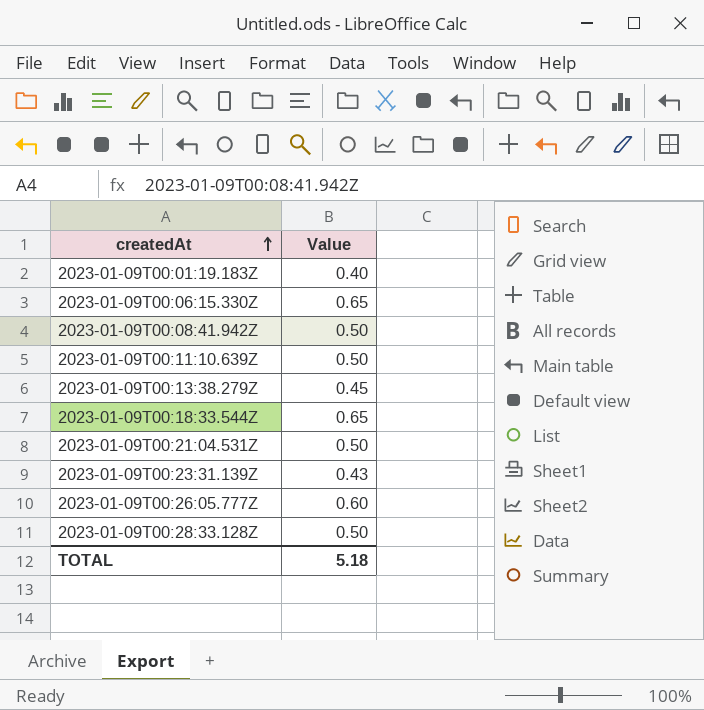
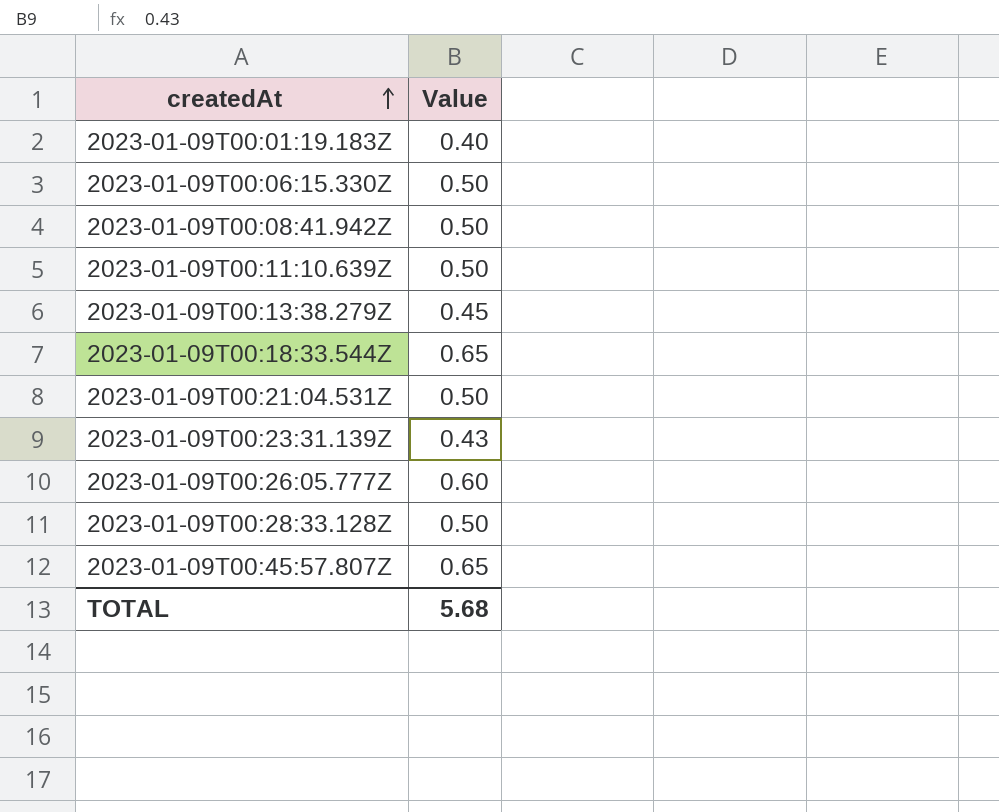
2023-01-09T00:06:15.330Z | Value: 0.65 -> 0.50
row 2023-01-09T00:45:57.807Z: none -> 0.65
TOTAL | Value: 5.18 -> 5.68

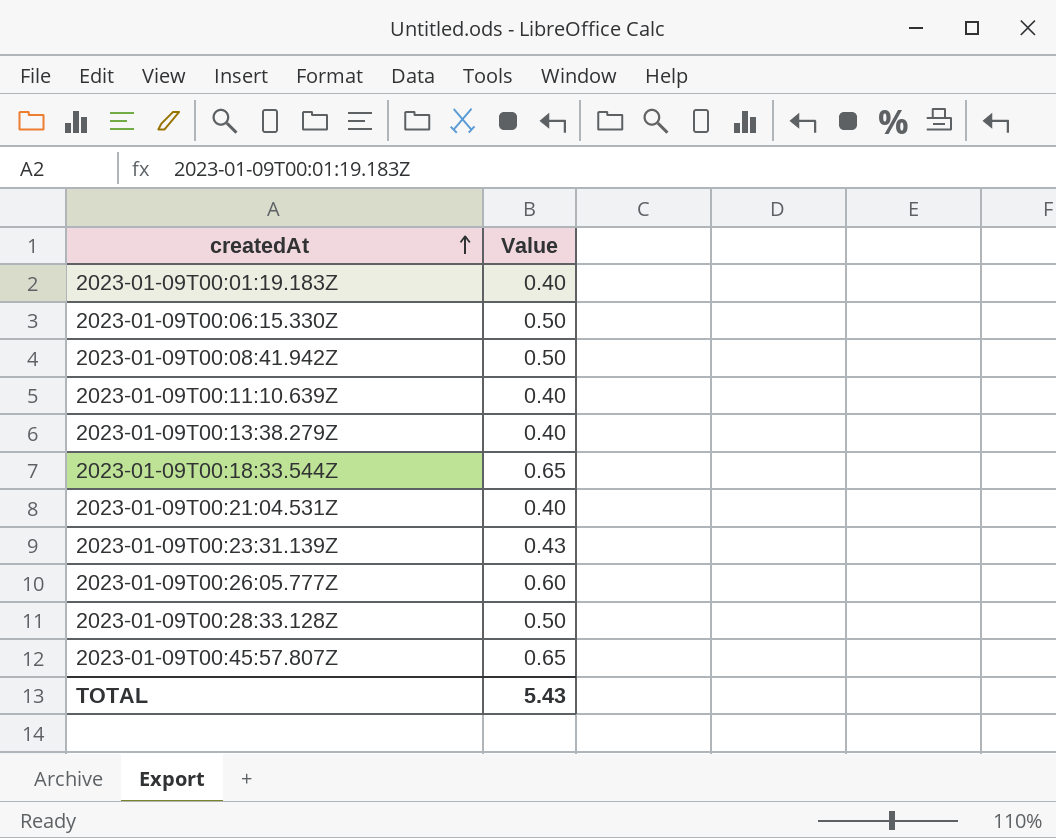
2023-01-09T00:11:10.639Z | Value: 0.50 -> 0.40
2023-01-09T00:13:38.279Z | Value: 0.45 -> 0.40
2023-01-09T00:21:04.531Z | Value: 0.50 -> 0.40
TOTAL | Value: 5.68 -> 5.43

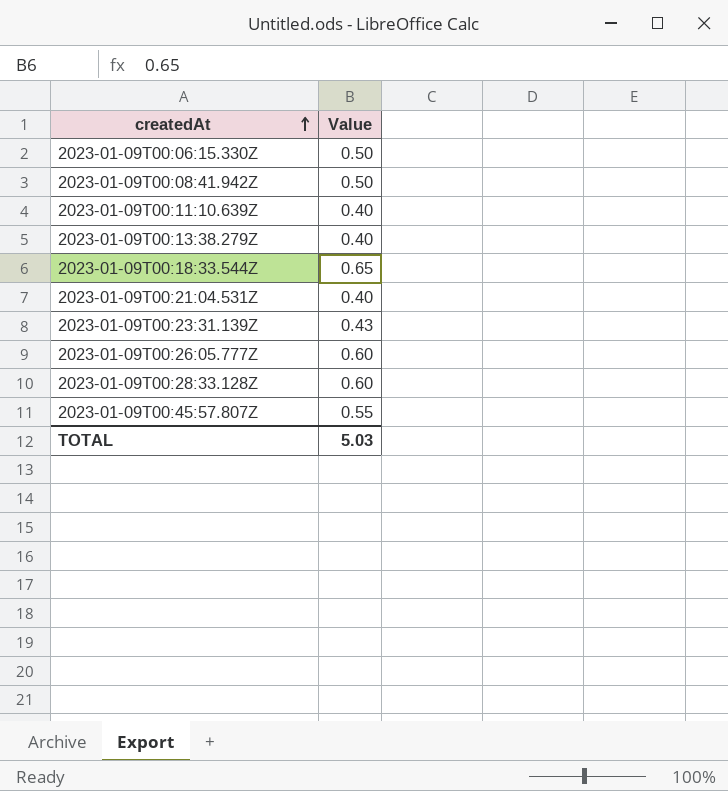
row 2023-01-09T00:01:19.183Z: 0.40 -> none
2023-01-09T00:28:33.128Z | Value: 0.50 -> 0.60
2023-01-09T00:45:57.807Z | Value: 0.65 -> 0.55
TOTAL | Value: 5.43 -> 5.03

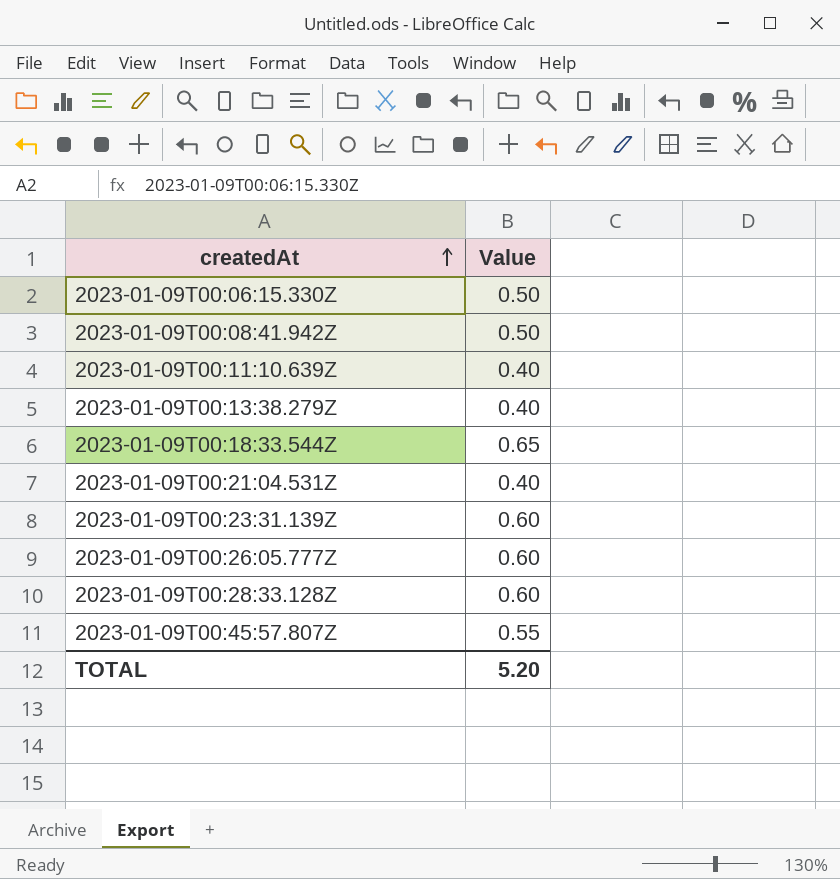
2023-01-09T00:23:31.139Z | Value: 0.43 -> 0.60
TOTAL | Value: 5.03 -> 5.20

